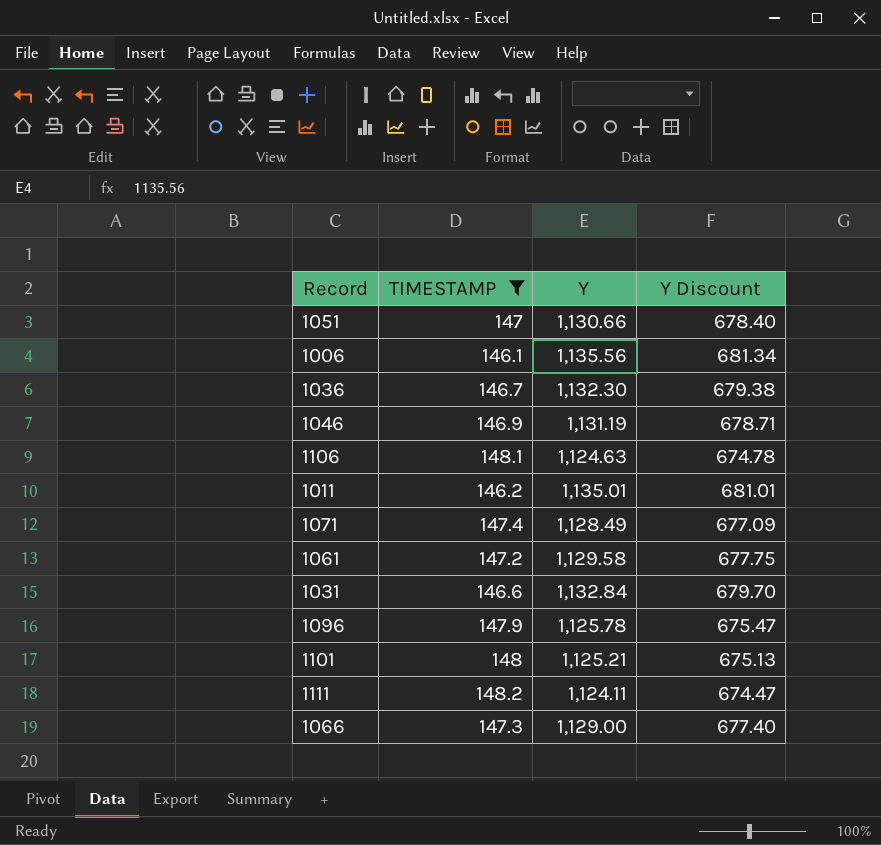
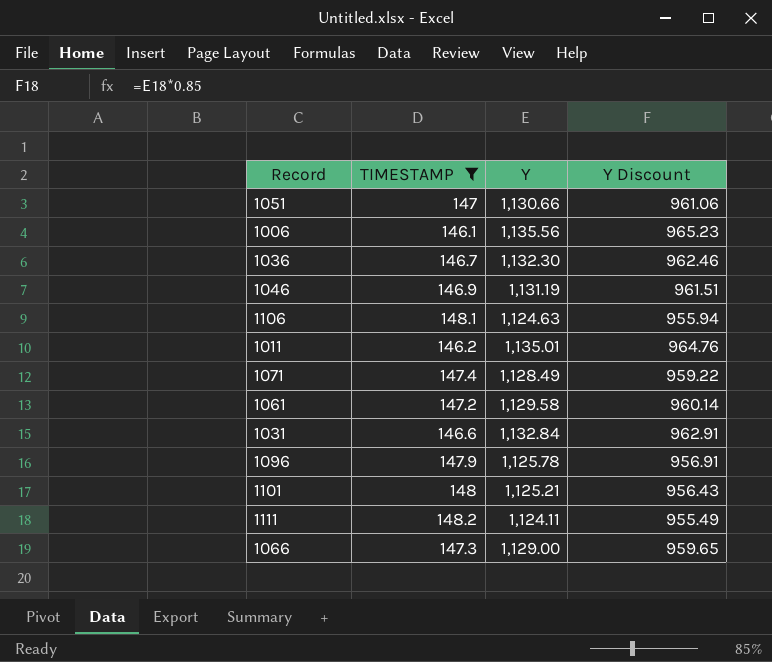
column Y Discount | formula: [Y] * 0.6 -> [Y] * 0.85

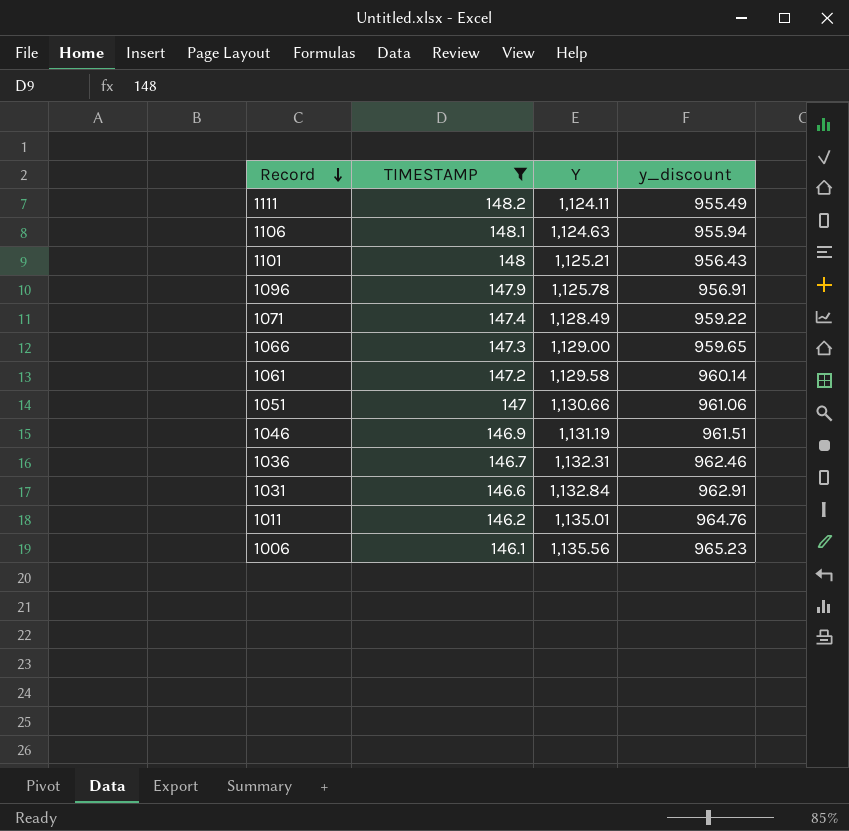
row order: none -> Record descending
column name: Y Discount -> y_discount
1036 | Y: 1,132.30 -> 1,132.31

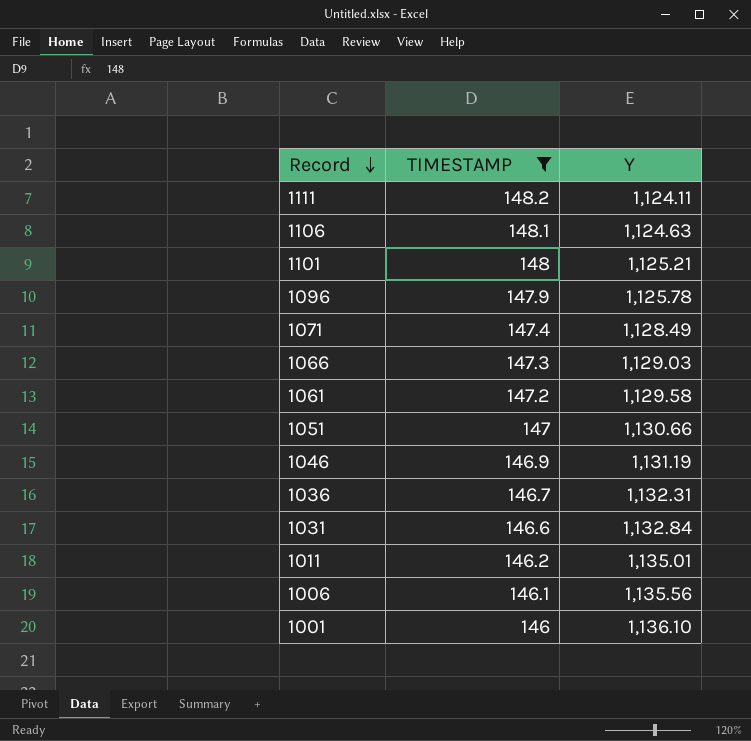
column y_discount | formula: [Y] * 0.85 -> none
1066 | Y: 1,129.00 -> 1,129.03
row 1001: none -> 146 | 1,136.10

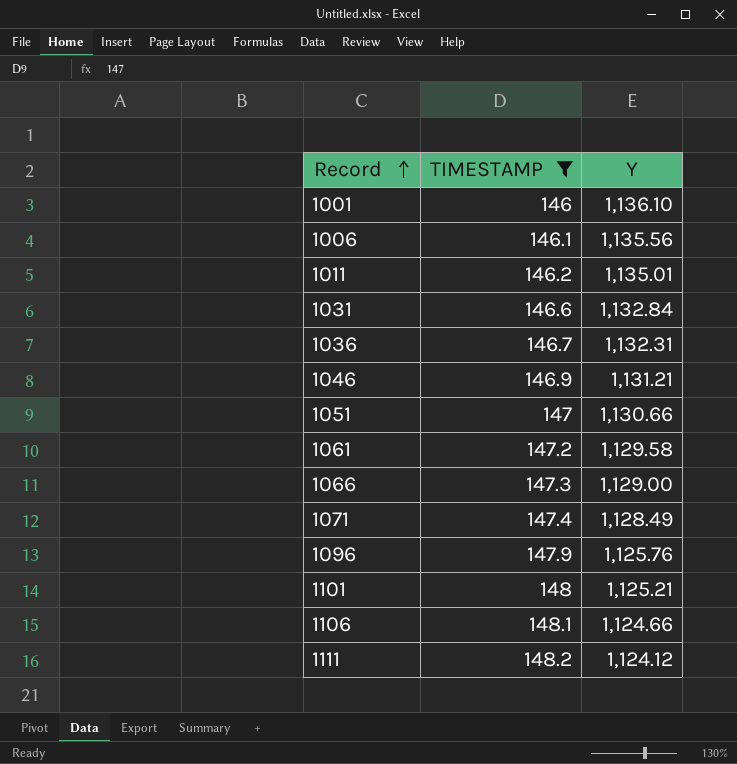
row order: Record descending -> Record ascending
1046 | Y: 1,131.19 -> 1,131.21
1066 | Y: 1,129.03 -> 1,129.00
1096 | Y: 1,125.78 -> 1,125.76
1106 | Y: 1,124.63 -> 1,124.66
1111 | Y: 1,124.11 -> 1,124.12

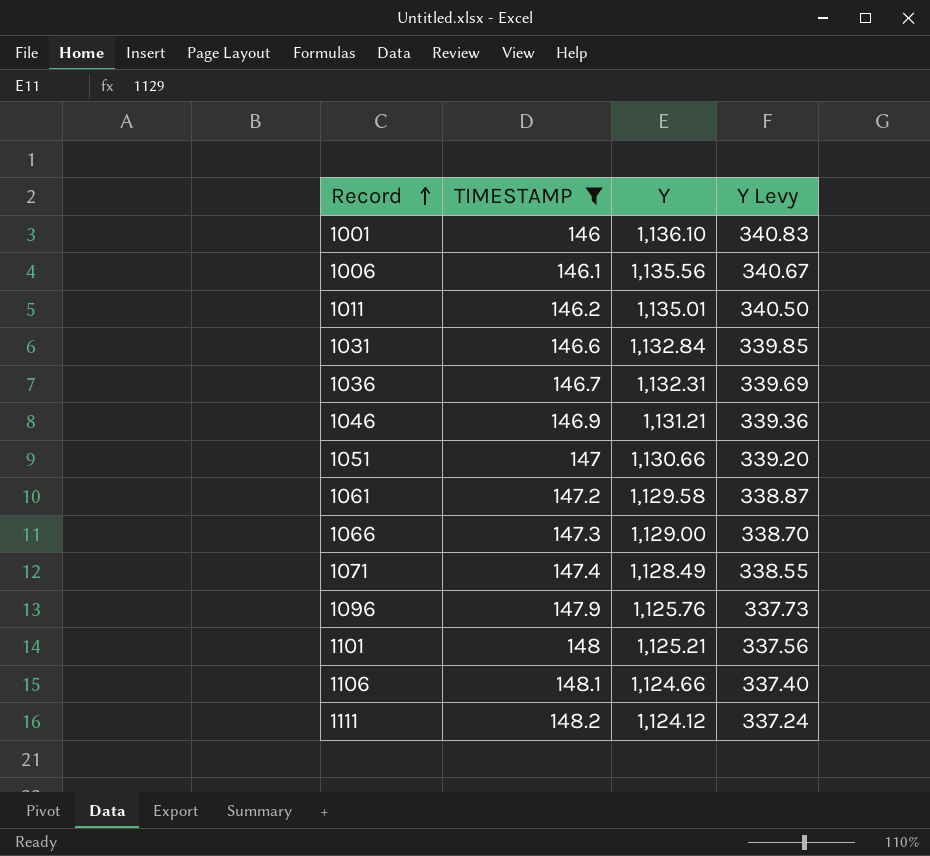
column Y Levy | formula: none -> [Y] * 0.3

